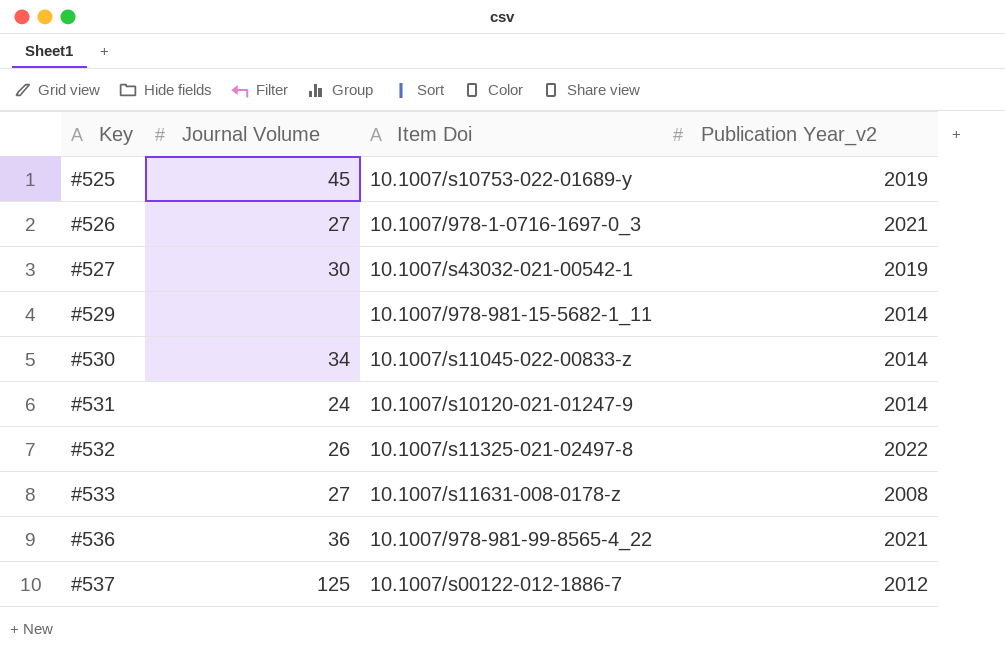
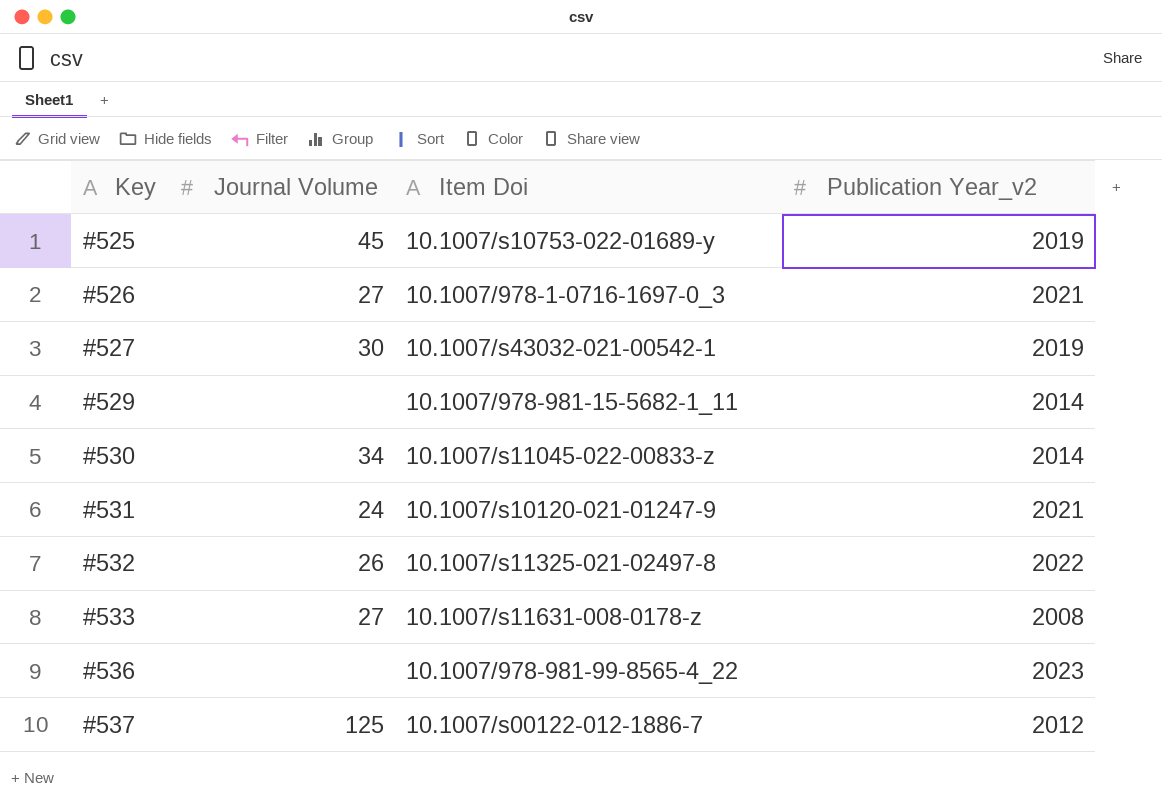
#531 | Publication Year_v2: 2014 -> 2021
#536 | Journal Volume: 36 -> none
#536 | Publication Year_v2: 2021 -> 2023

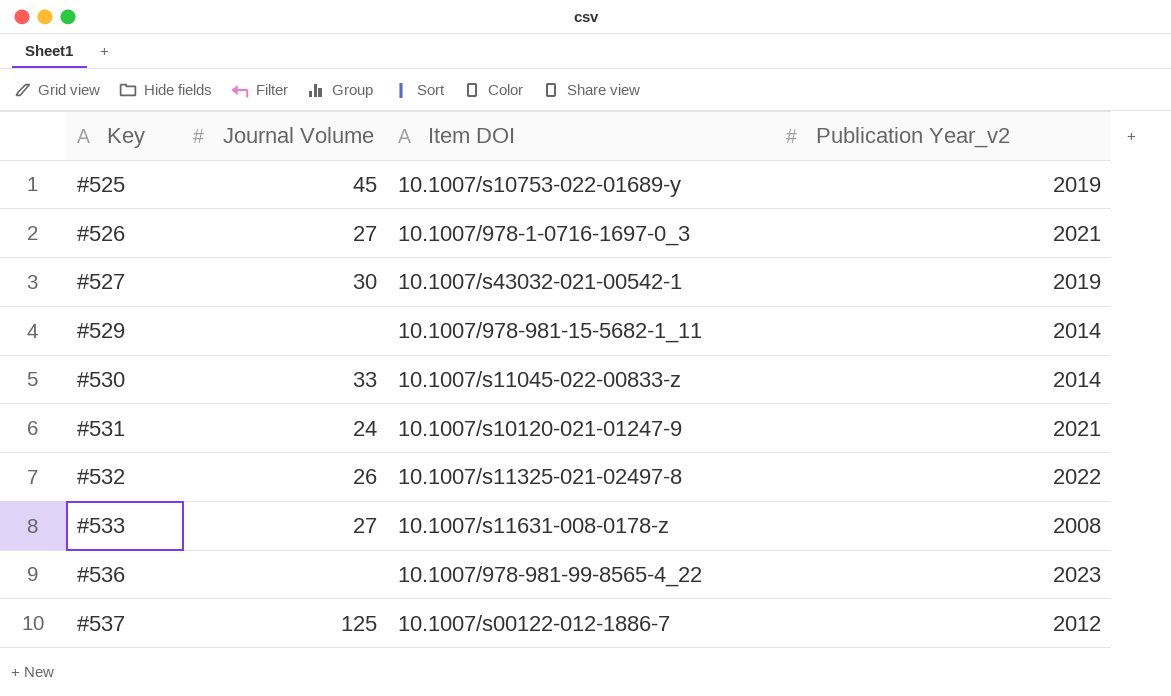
column name: Item Doi -> Item DOI
#530 | Journal Volume: 34 -> 33

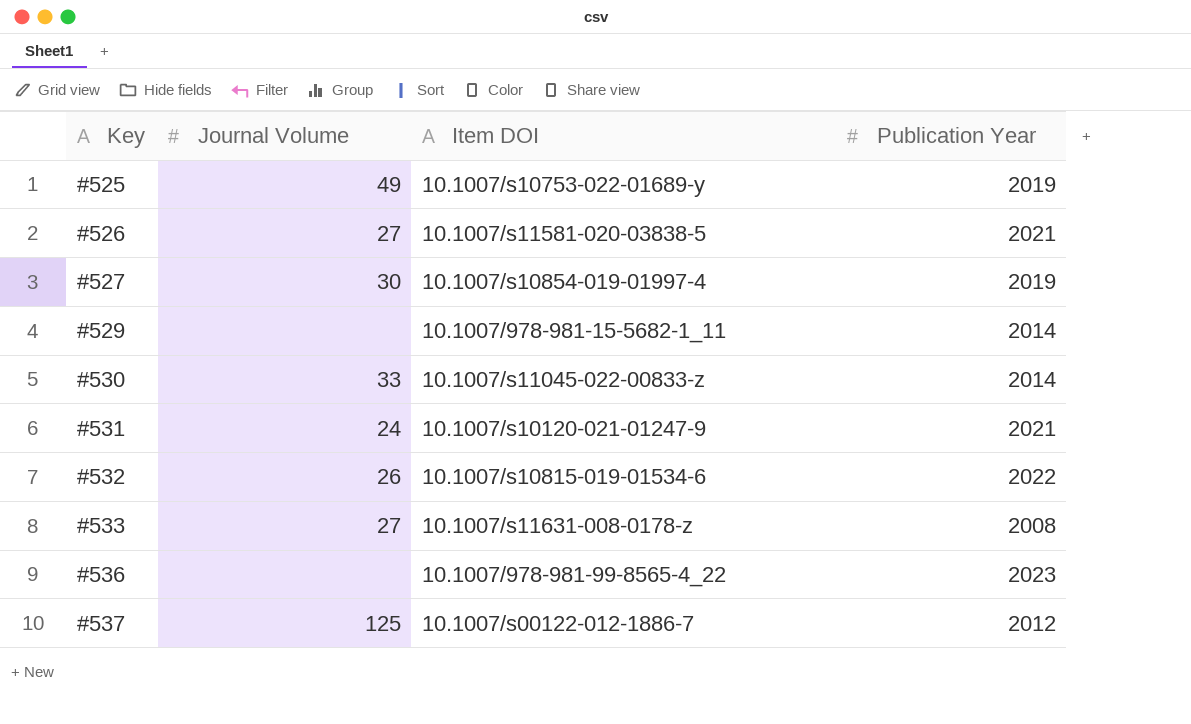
column name: Publication Year_v2 -> Publication Year
#525 | Journal Volume: 45 -> 49
#526 | Item DOI: 10.1007/978-1-0716-1697-0_3 -> 10.1007/s11581-020-03838-5
#527 | Item DOI: 10.1007/s43032-021-00542-1 -> 10.1007/s10854-019-01997-4
#532 | Item DOI: 10.1007/s11325-021-02497-8 -> 10.1007/s10815-019-01534-6

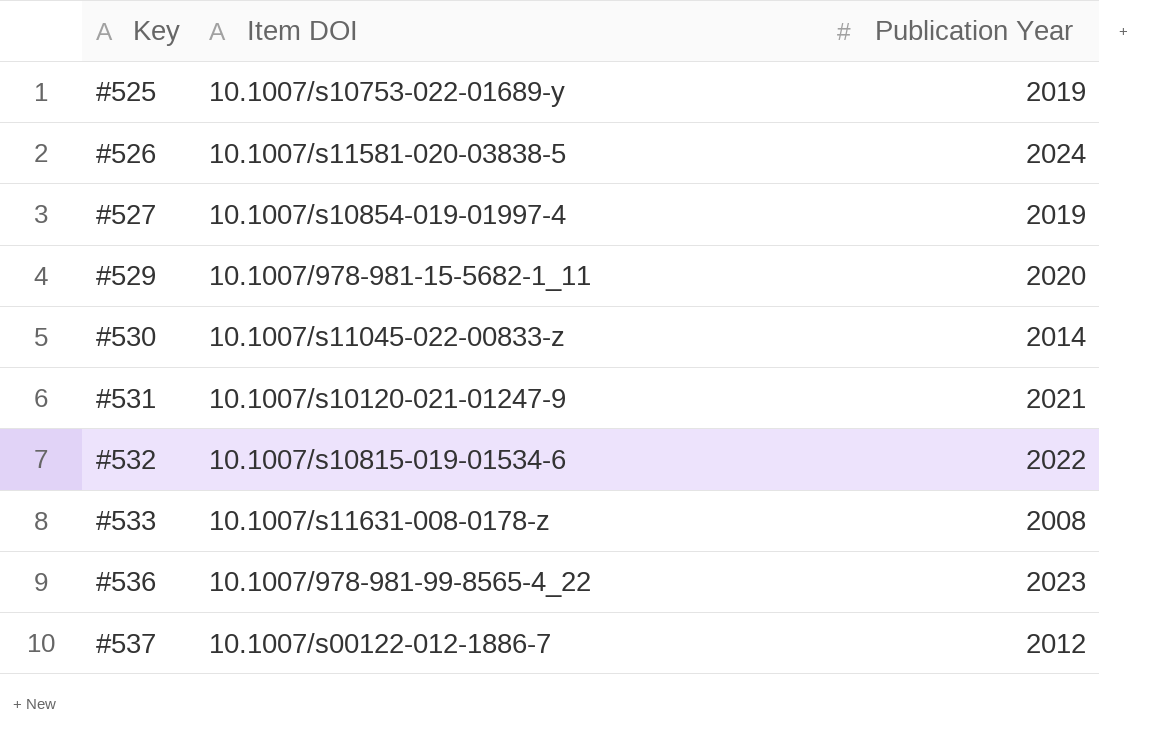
column Journal Volume | position: 2 -> none
#526 | Publication Year: 2021 -> 2024
#529 | Publication Year: 2014 -> 2020

